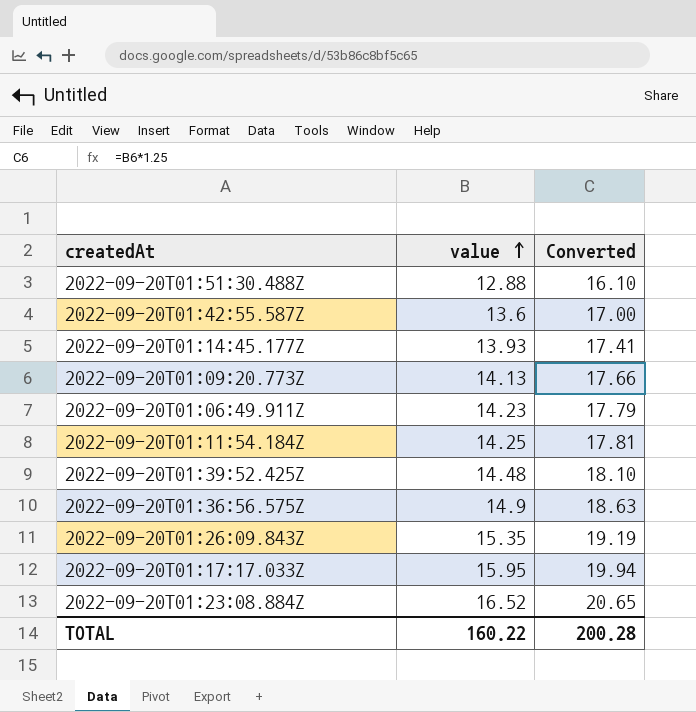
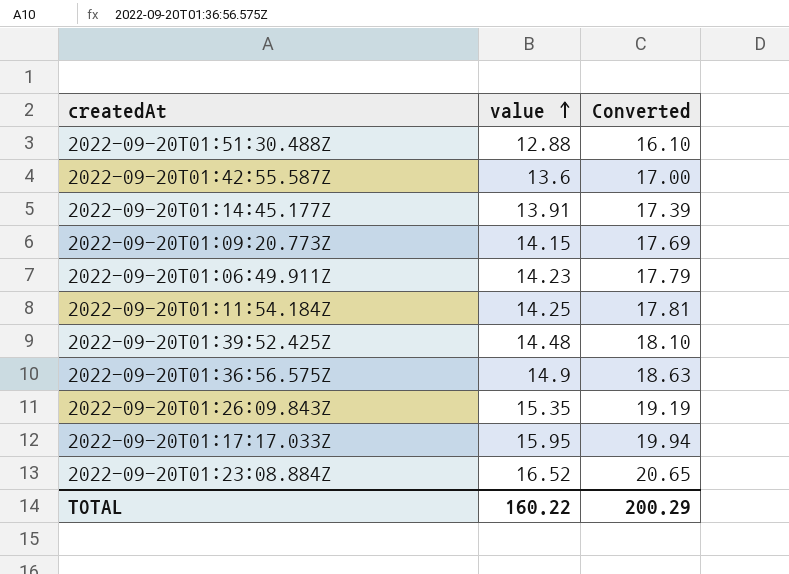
2022-09-20T01:14:45.177Z | value: 13.93 -> 13.91
2022-09-20T01:14:45.177Z | Converted: 17.41 -> 17.39
2022-09-20T01:09:20.773Z | value: 14.13 -> 14.15
2022-09-20T01:09:20.773Z | Converted: 17.66 -> 17.69
TOTAL | Converted: 200.28 -> 200.29

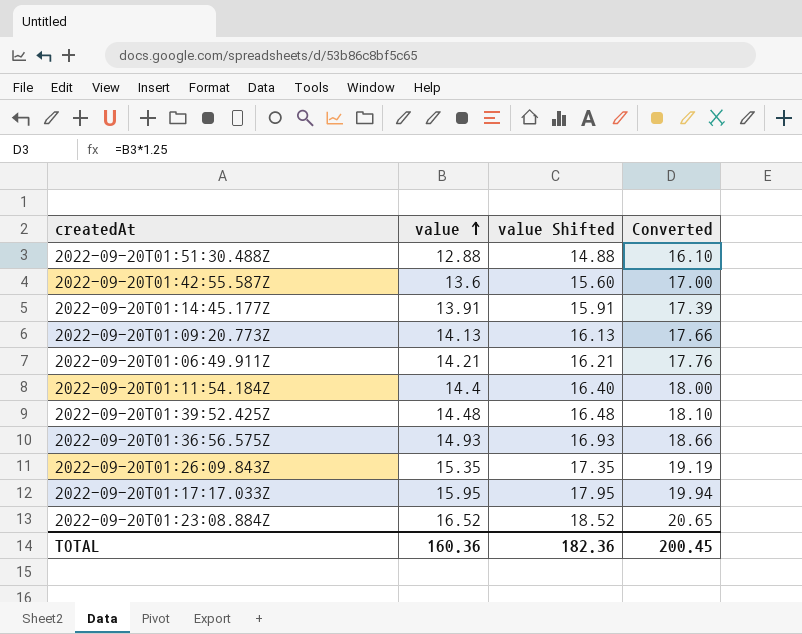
column value Shifted | formula: none -> [value] + 2
2022-09-20T01:09:20.773Z | value: 14.15 -> 14.13
2022-09-20T01:09:20.773Z | Converted: 17.69 -> 17.66
2022-09-20T01:06:49.911Z | value: 14.23 -> 14.21
2022-09-20T01:06:49.911Z | Converted: 17.79 -> 17.76
2022-09-20T01:11:54.184Z | value: 14.25 -> 14.4
2022-09-20T01:11:54.184Z | Converted: 17.81 -> 18.00
2022-09-20T01:36:56.575Z | value: 14.9 -> 14.93
2022-09-20T01:36:56.575Z | Converted: 18.63 -> 18.66
TOTAL | value: 160.22 -> 160.36
TOTAL | Converted: 200.29 -> 200.45

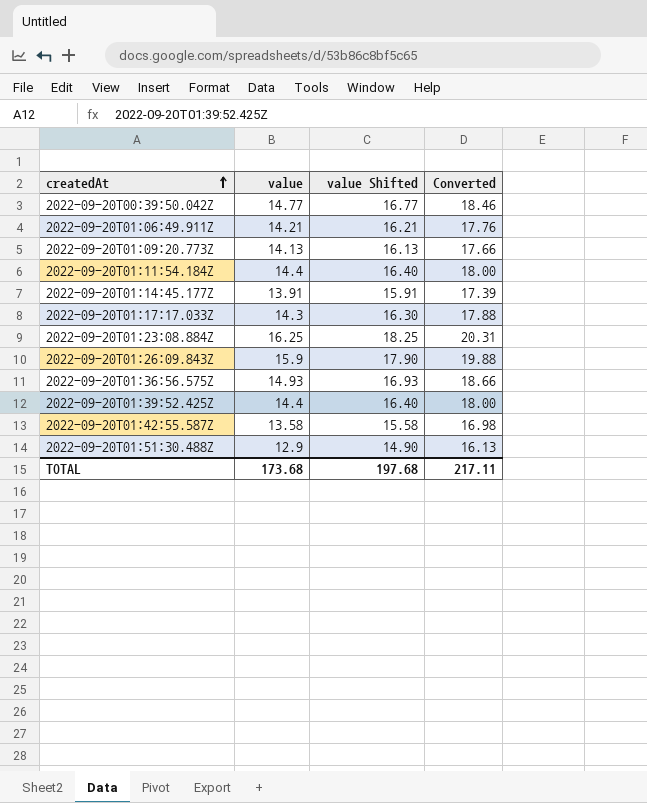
row order: value ascending -> createdAt ascending
row 2022-09-20T00:39:50.042Z: none -> 14.77 | 16.77 | 18.46
2022-09-20T01:17:17.033Z | value: 15.95 -> 14.3
2022-09-20T01:17:17.033Z | value Shifted: 17.95 -> 16.30
2022-09-20T01:17:17.033Z | Converted: 19.94 -> 17.88
2022-09-20T01:23:08.884Z | value: 16.52 -> 16.25
2022-09-20T01:23:08.884Z | value Shifted: 18.52 -> 18.25
2022-09-20T01:23:08.884Z | Converted: 20.65 -> 20.31
2022-09-20T01:26:09.843Z | value: 15.35 -> 15.9
2022-09-20T01:26:09.843Z | value Shifted: 17.35 -> 17.90
2022-09-20T01:26:09.843Z | Converted: 19.19 -> 19.88
2022-09-20T01:39:52.425Z | value: 14.48 -> 14.4
2022-09-20T01:39:52.425Z | value Shifted: 16.48 -> 16.40
2022-09-20T01:39:52.425Z | Converted: 18.10 -> 18.00
2022-09-20T01:42:55.587Z | value: 13.6 -> 13.58
2022-09-20T01:42:55.587Z | value Shifted: 15.60 -> 15.58
2022-09-20T01:42:55.587Z | Converted: 17.00 -> 16.98
2022-09-20T01:51:30.488Z | value: 12.88 -> 12.9
2022-09-20T01:51:30.488Z | value Shifted: 14.88 -> 14.90
2022-09-20T01:51:30.488Z | Converted: 16.10 -> 16.13
TOTAL | value: 160.36 -> 173.68
TOTAL | value Shifted: 182.36 -> 197.68
TOTAL | Converted: 200.45 -> 217.11

